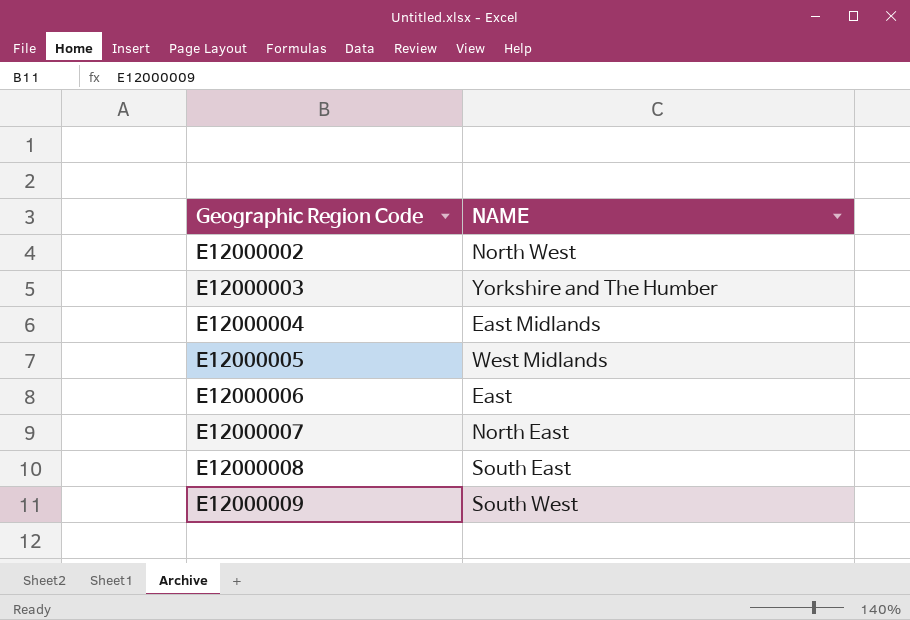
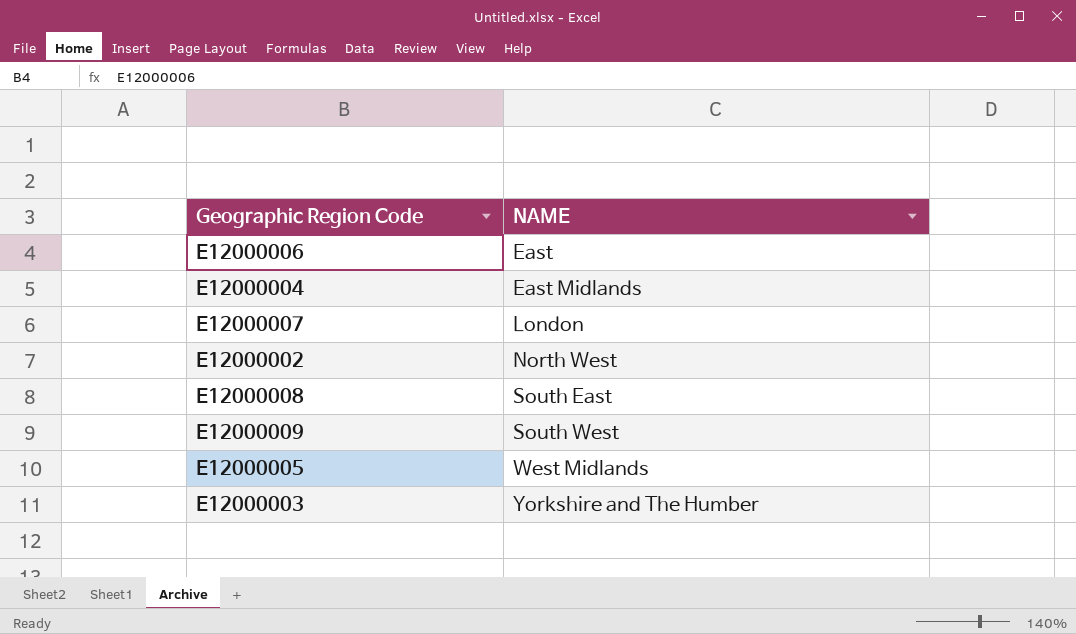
row order: Geographic Region Code ascending -> NAME ascending
E12000007 | NAME: North East -> London

